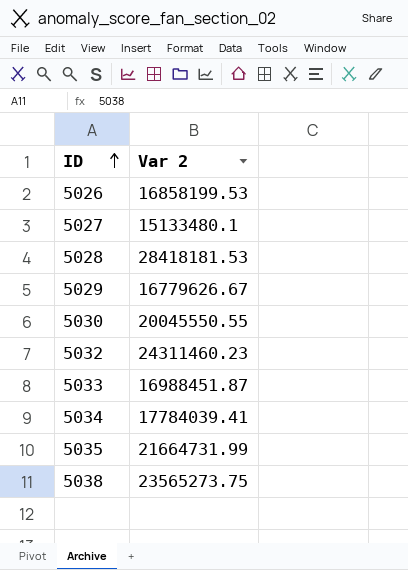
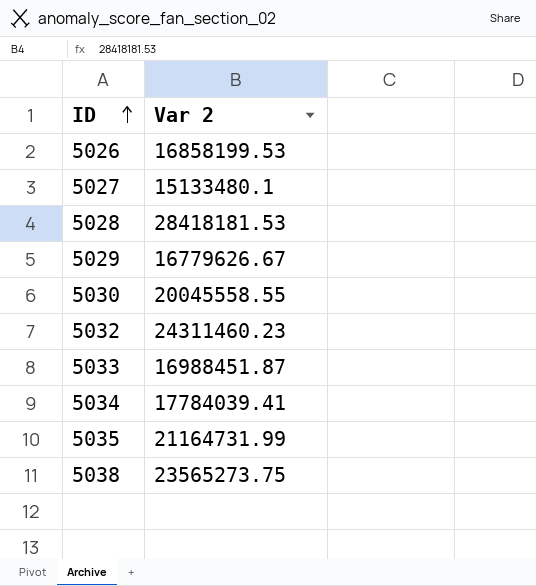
5030 | Var 2: 20045550.55 -> 20045558.55
5035 | Var 2: 21664731.99 -> 21164731.99

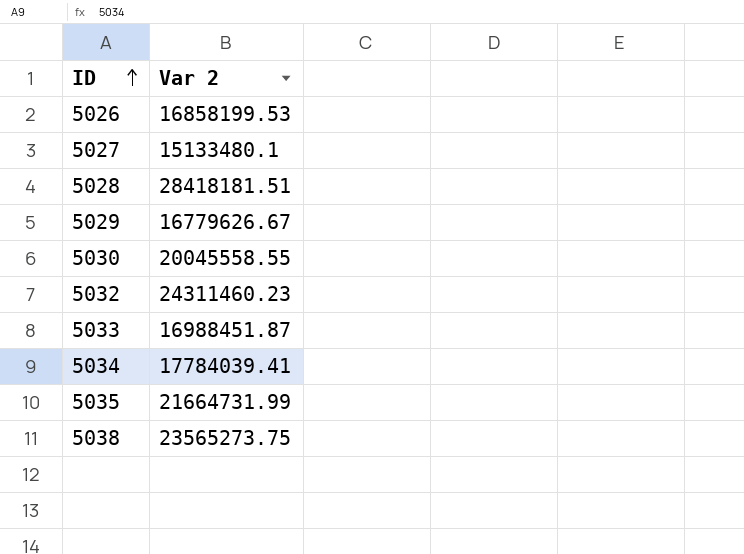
5028 | Var 2: 28418181.53 -> 28418181.51
5035 | Var 2: 21164731.99 -> 21664731.99

